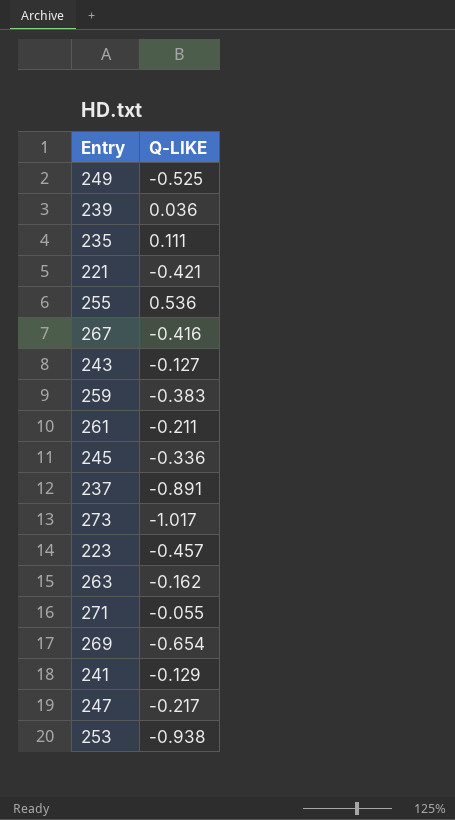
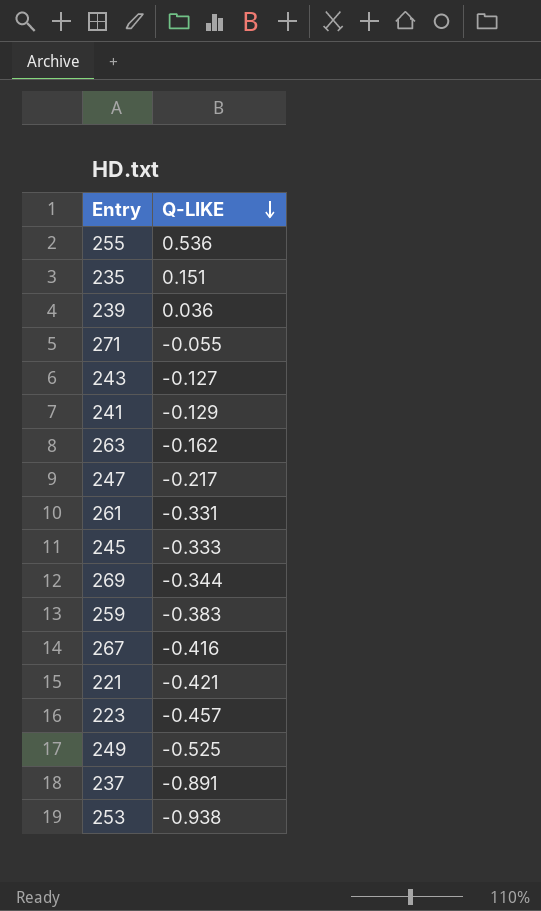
row order: none -> Q-LIKE descending
row 273: -1.017 -> none
235 | Q-LIKE: 0.111 -> 0.151
261 | Q-LIKE: -0.211 -> -0.331
245 | Q-LIKE: -0.336 -> -0.333
269 | Q-LIKE: -0.654 -> -0.344

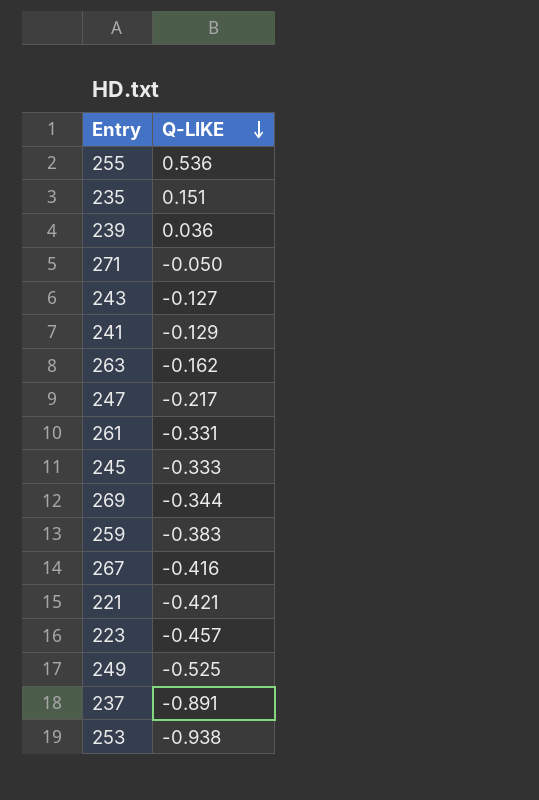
271 | Q-LIKE: -0.055 -> -0.050

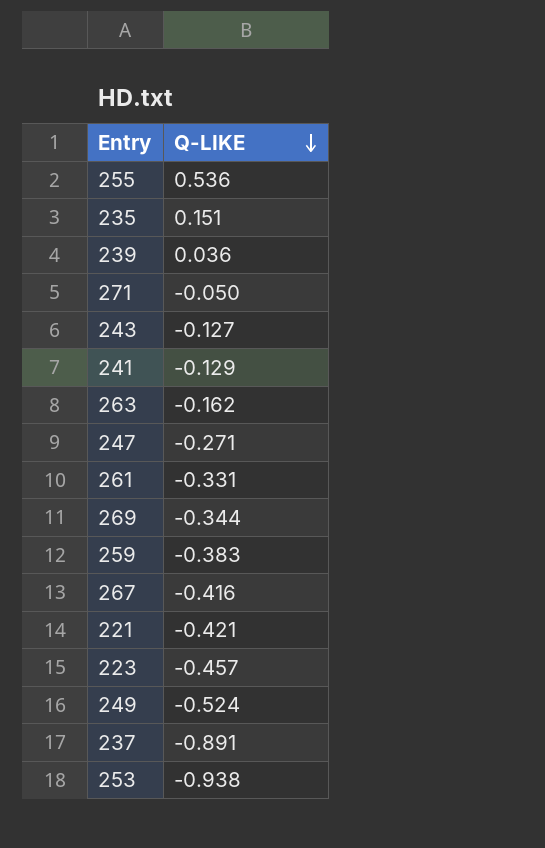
row 245: -0.333 -> none
247 | Q-LIKE: -0.217 -> -0.271
249 | Q-LIKE: -0.525 -> -0.524

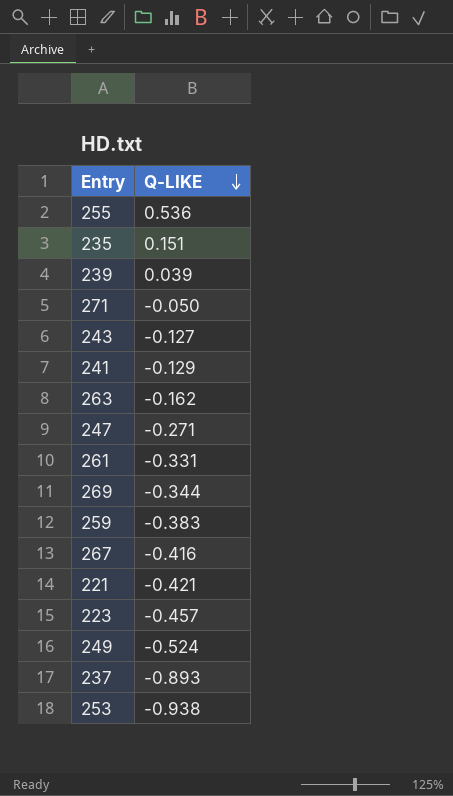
239 | Q-LIKE: 0.036 -> 0.039
237 | Q-LIKE: -0.891 -> -0.893

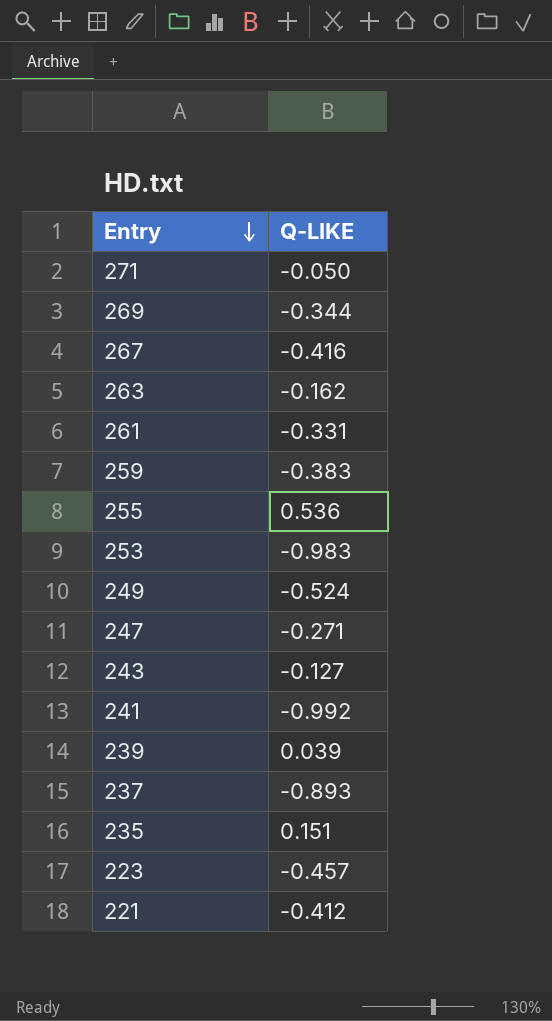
row order: Q-LIKE descending -> Entry descending
253 | Q-LIKE: -0.938 -> -0.983
241 | Q-LIKE: -0.129 -> -0.992
221 | Q-LIKE: -0.421 -> -0.412

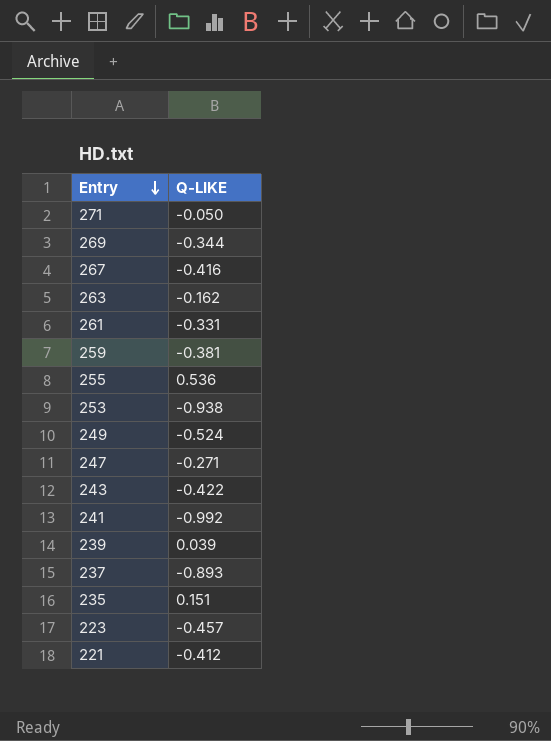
259 | Q-LIKE: -0.383 -> -0.381
253 | Q-LIKE: -0.983 -> -0.938
243 | Q-LIKE: -0.127 -> -0.422

